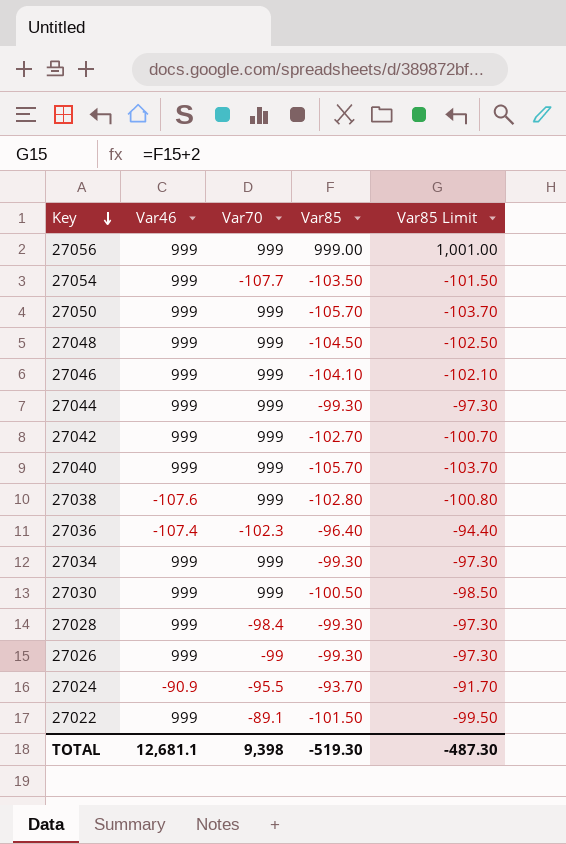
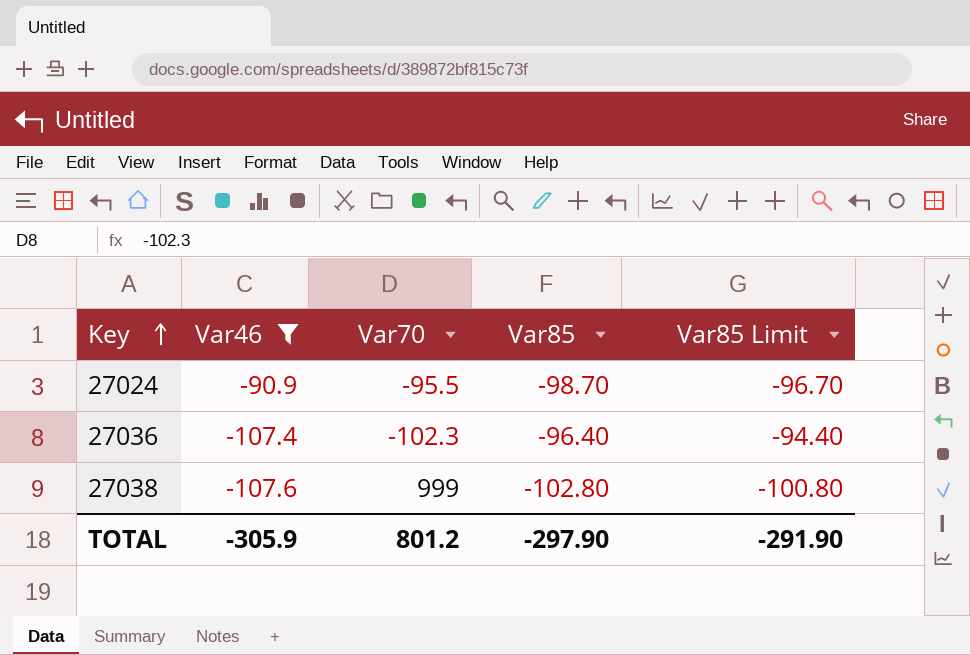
filter: none -> Var46 != 999
row order: Key descending -> Key ascending
27024 | Var85: -93.70 -> -98.70
27024 | Var85 Limit: -91.70 -> -96.70
TOTAL | Var46: 12,681.1 -> -305.9
TOTAL | Var70: 9,398 -> 801.2
TOTAL | Var85: -519.30 -> -297.90
TOTAL | Var85 Limit: -487.30 -> -291.90

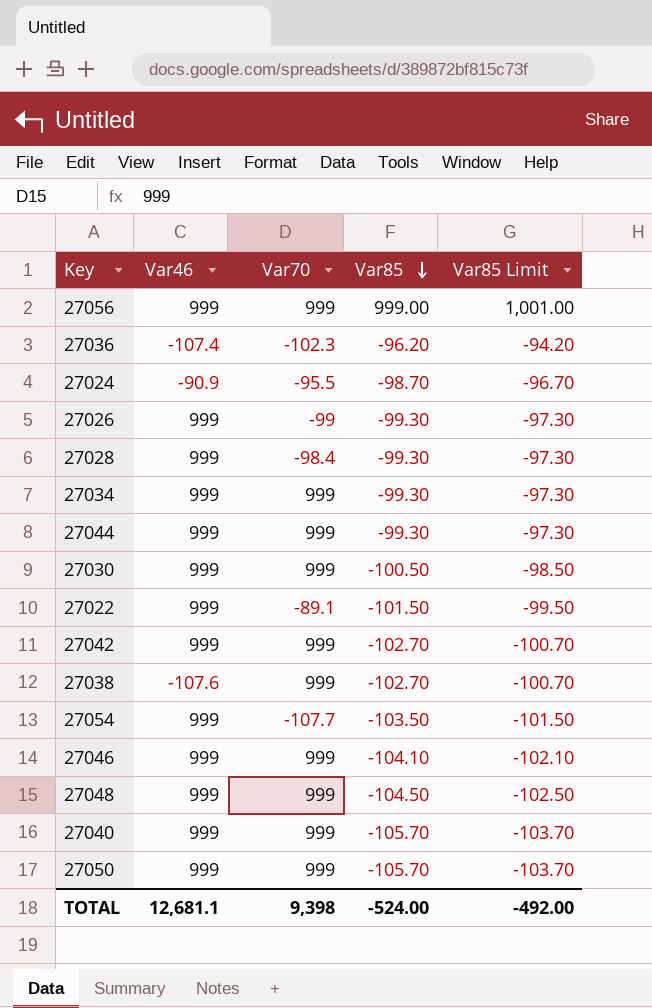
filter: Var46 != 999 -> none
row order: Key ascending -> Var85 descending
27036 | Var85: -96.40 -> -96.20
27036 | Var85 Limit: -94.40 -> -94.20
27038 | Var85: -102.80 -> -102.70
27038 | Var85 Limit: -100.80 -> -100.70
TOTAL | Var46: -305.9 -> 12,681.1
TOTAL | Var70: 801.2 -> 9,398
TOTAL | Var85: -297.90 -> -524.00
TOTAL | Var85 Limit: -291.90 -> -492.00

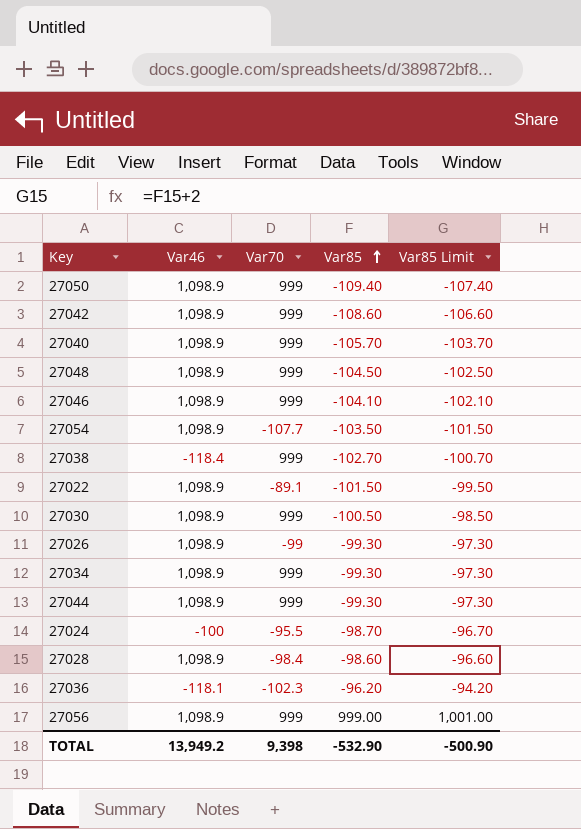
row order: Var85 descending -> Var85 ascending
27050 | Var46: 999 -> 1,098.9
27050 | Var85: -105.70 -> -109.40
27050 | Var85 Limit: -103.70 -> -107.40
27042 | Var46: 999 -> 1,098.9
27042 | Var85: -102.70 -> -108.60
27042 | Var85 Limit: -100.70 -> -106.60
27040 | Var46: 999 -> 1,098.9
27048 | Var46: 999 -> 1,098.9
27046 | Var46: 999 -> 1,098.9
27054 | Var46: 999 -> 1,098.9
27038 | Var46: -107.6 -> -118.4
27022 | Var46: 999 -> 1,098.9
27030 | Var46: 999 -> 1,098.9
27026 | Var46: 999 -> 1,098.9
27034 | Var46: 999 -> 1,098.9
27044 | Var46: 999 -> 1,098.9
27024 | Var46: -90.9 -> -100
27028 | Var46: 999 -> 1,098.9
27028 | Var85: -99.30 -> -98.60
27028 | Var85 Limit: -97.30 -> -96.60
27036 | Var46: -107.4 -> -118.1
27056 | Var46: 999 -> 1,098.9
TOTAL | Var46: 12,681.1 -> 13,949.2
TOTAL | Var85: -524.00 -> -532.90
TOTAL | Var85 Limit: -492.00 -> -500.90

